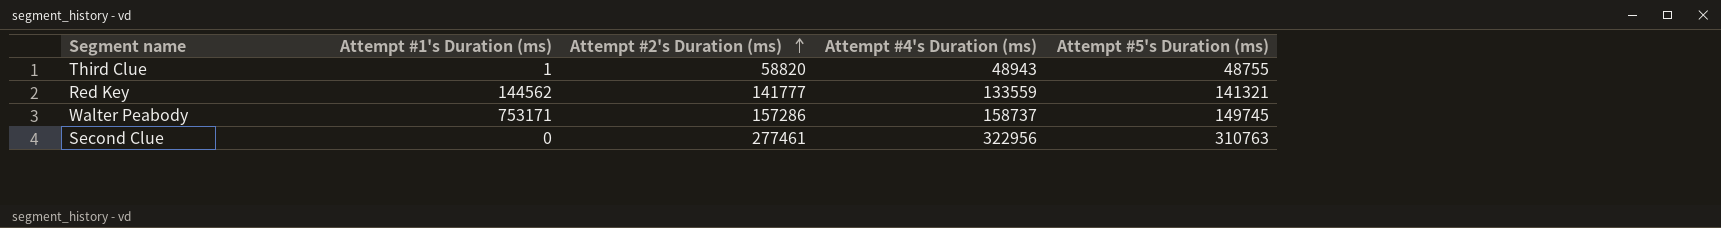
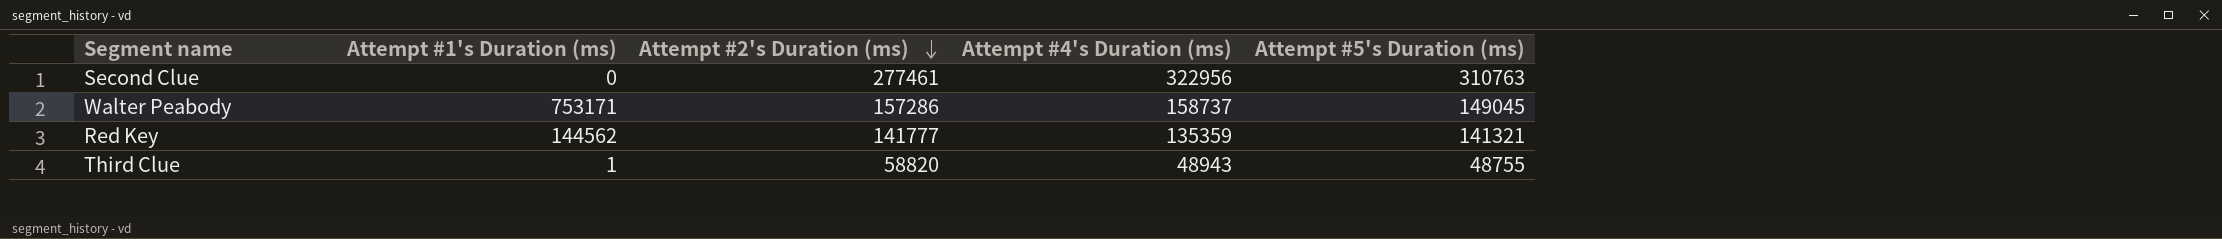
row order: Attempt #2's Duration (ms) ascending -> Attempt #2's Duration (ms) descending
Walter Peabody | Attempt #5's Duration (ms): 149745 -> 149045
Red Key | Attempt #4's Duration (ms): 133559 -> 135359

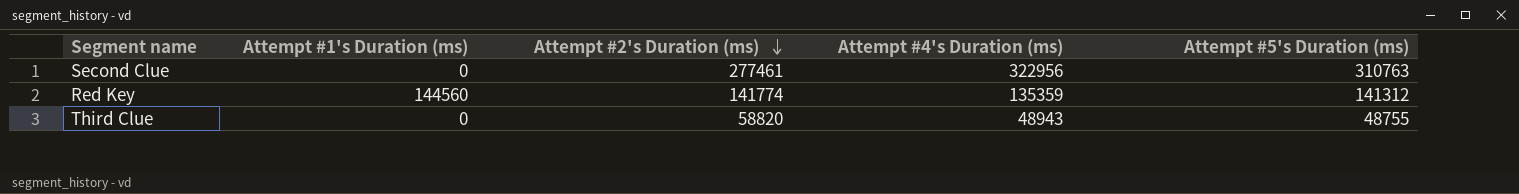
row Walter Peabody: 753171 | 157286 | 158737 | 149045 -> none
Red Key | Attempt #1's Duration (ms): 144562 -> 144560
Red Key | Attempt #2's Duration (ms): 141777 -> 141774
Red Key | Attempt #5's Duration (ms): 141321 -> 141312
Third Clue | Attempt #1's Duration (ms): 1 -> 0

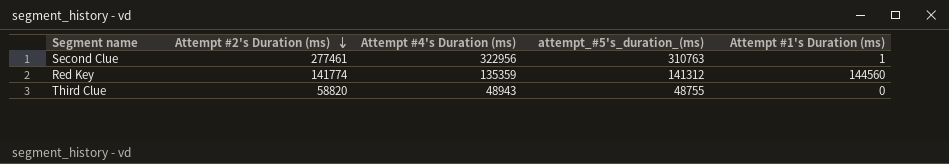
column name: Attempt #5's Duration (ms) -> attempt_#5's_duration_(ms)
column Attempt #1's Duration (ms) | position: 2 -> 5
Second Clue | Attempt #1's Duration (ms): 0 -> 1

